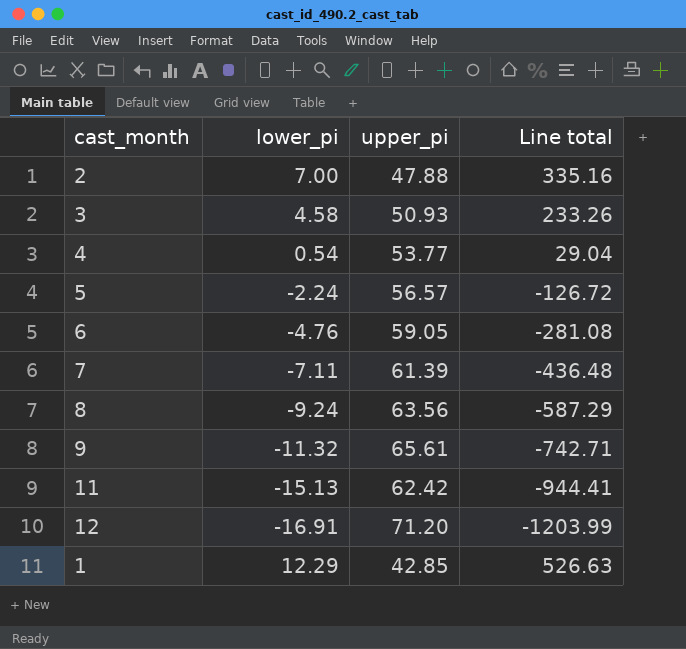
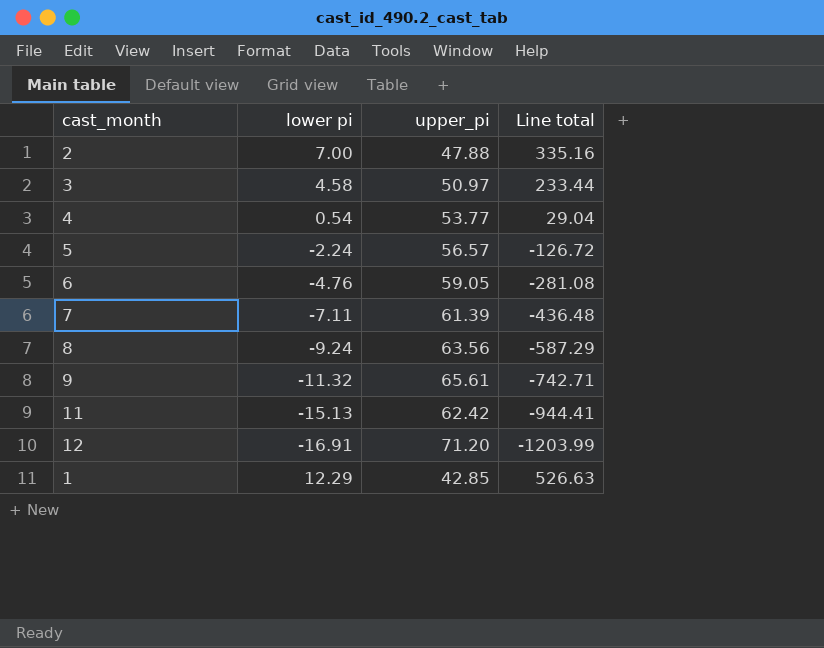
column name: lower_pi -> lower pi
3 | upper_pi: 50.93 -> 50.97
3 | Line total: 233.26 -> 233.44

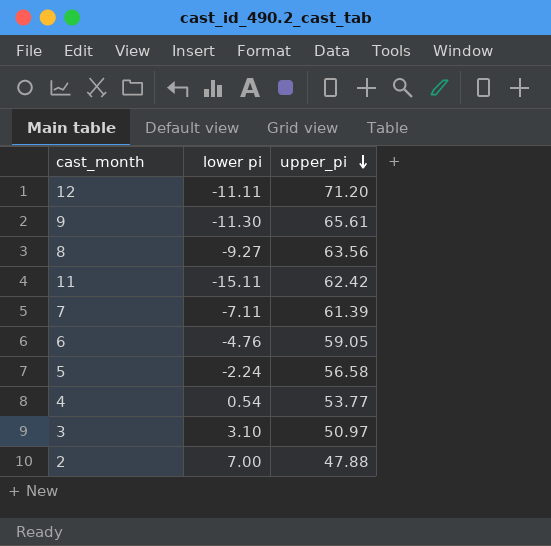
row order: none -> upper_pi descending
column Line total | formula: [lower pi] * [upper_pi] -> none
row 1: 12.29 | 42.85 | 526.63 -> none
12 | lower pi: -16.91 -> -11.11
9 | lower pi: -11.32 -> -11.30
8 | lower pi: -9.24 -> -9.27
11 | lower pi: -15.13 -> -15.11
5 | upper_pi: 56.57 -> 56.58
3 | lower pi: 4.58 -> 3.10

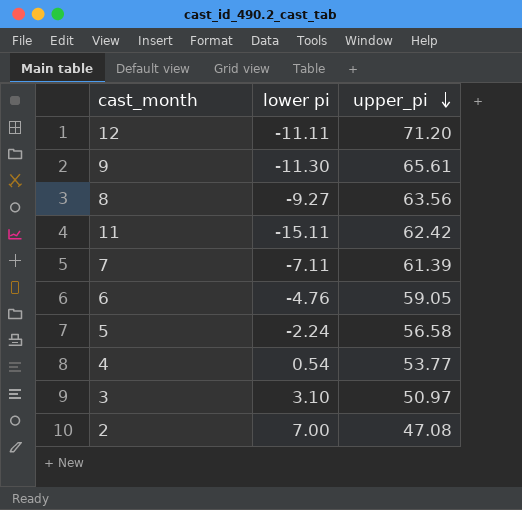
2 | upper_pi: 47.88 -> 47.08

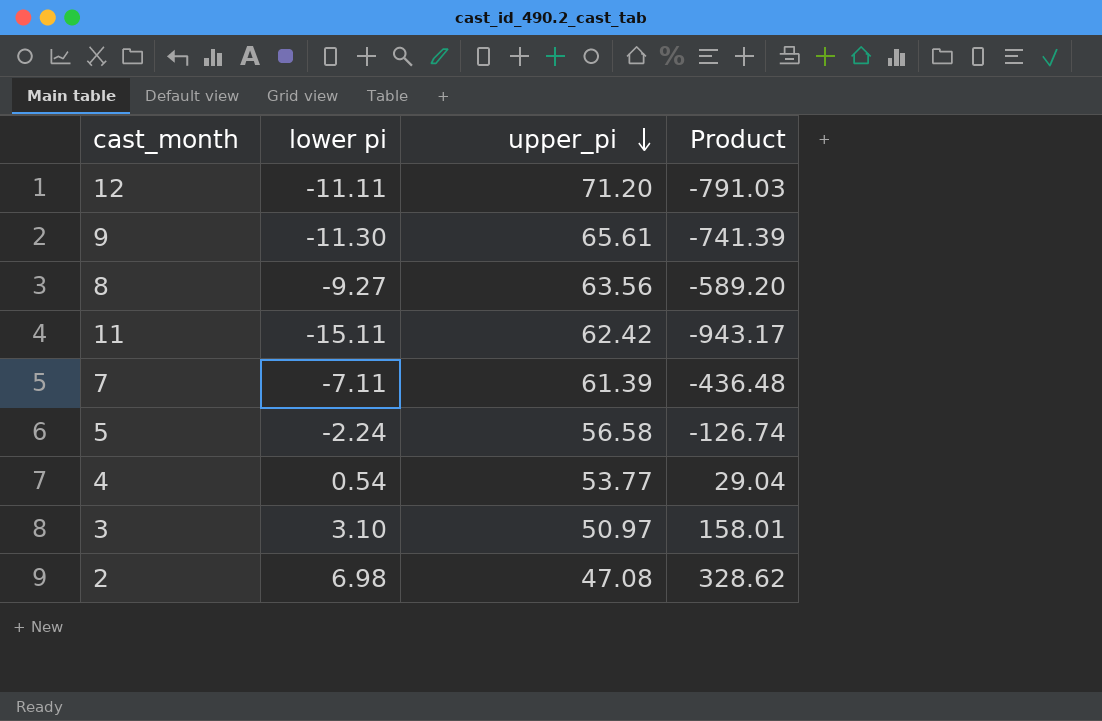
column Product | formula: none -> [lower pi] * [upper_pi]
row 6: -4.76 | 59.05 -> none
2 | lower pi: 7.00 -> 6.98

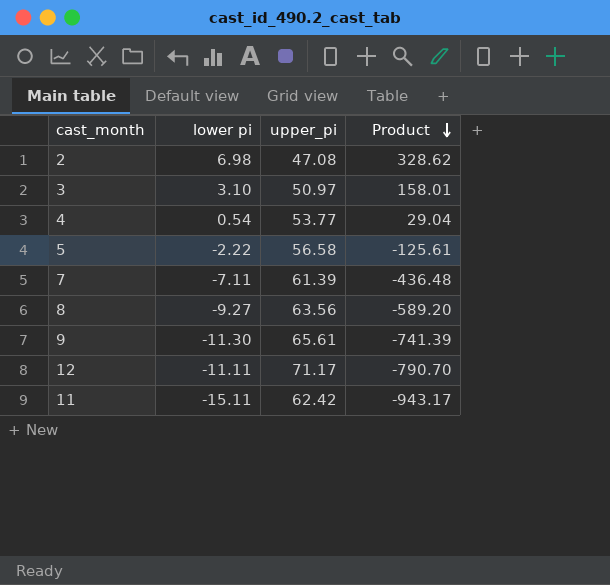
row order: upper_pi descending -> Product descending
5 | lower pi: -2.24 -> -2.22
5 | Product: -126.74 -> -125.61
12 | upper_pi: 71.20 -> 71.17
12 | Product: -791.03 -> -790.70

